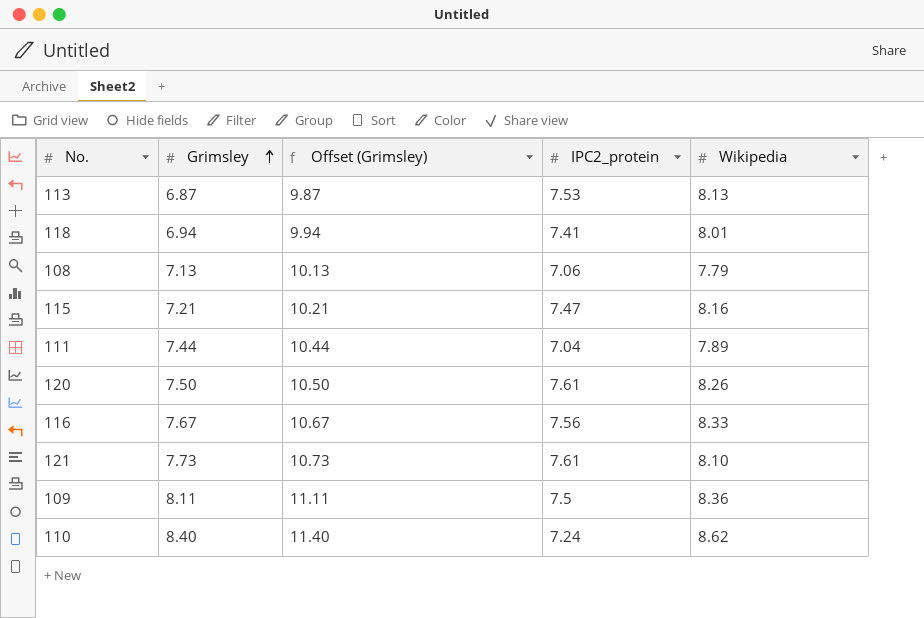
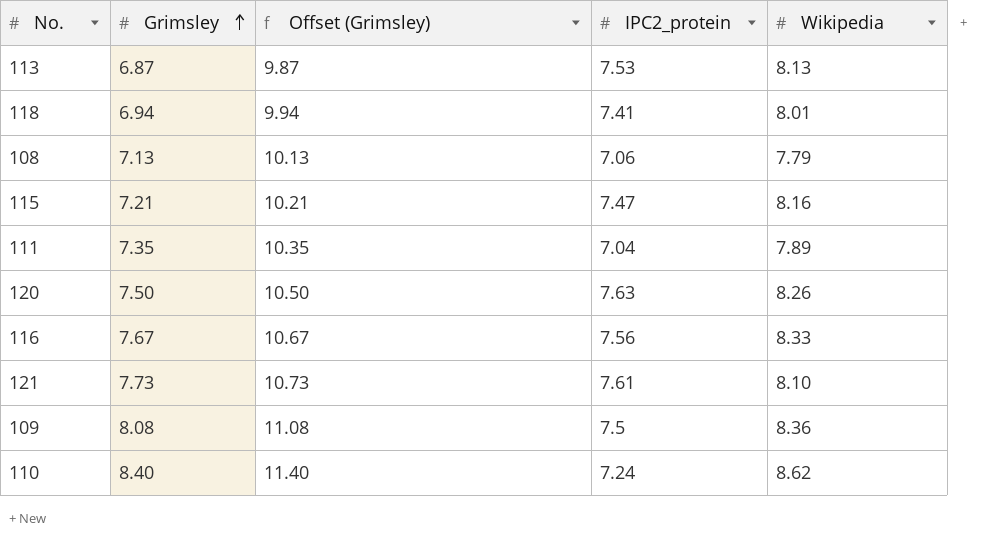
111 | Grimsley: 7.44 -> 7.35
111 | Offset (Grimsley): 10.44 -> 10.35
120 | IPC2_protein: 7.61 -> 7.63
109 | Grimsley: 8.11 -> 8.08
109 | Offset (Grimsley): 11.11 -> 11.08

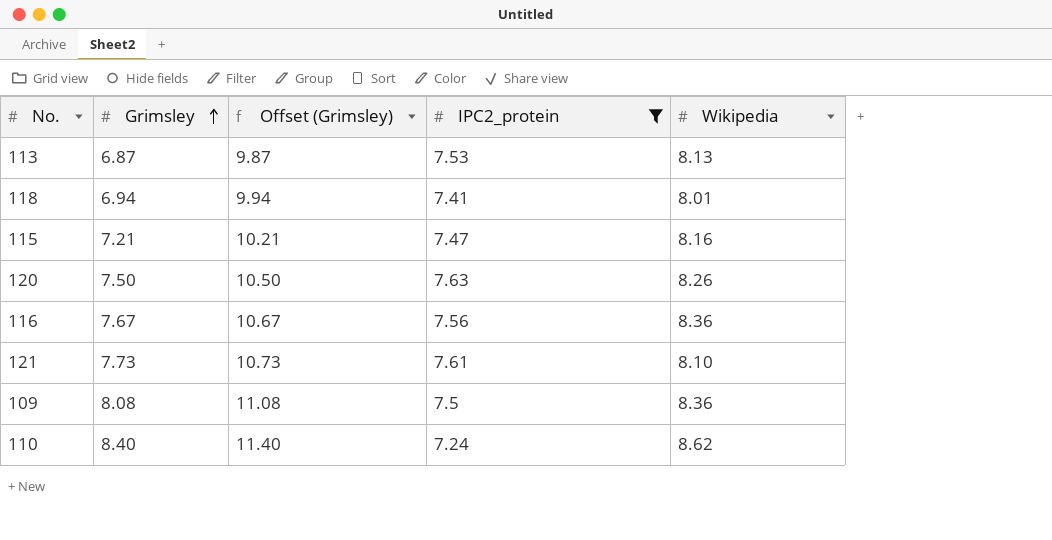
filter: none -> IPC2_protein >= 7.24
116 | Wikipedia: 8.33 -> 8.36

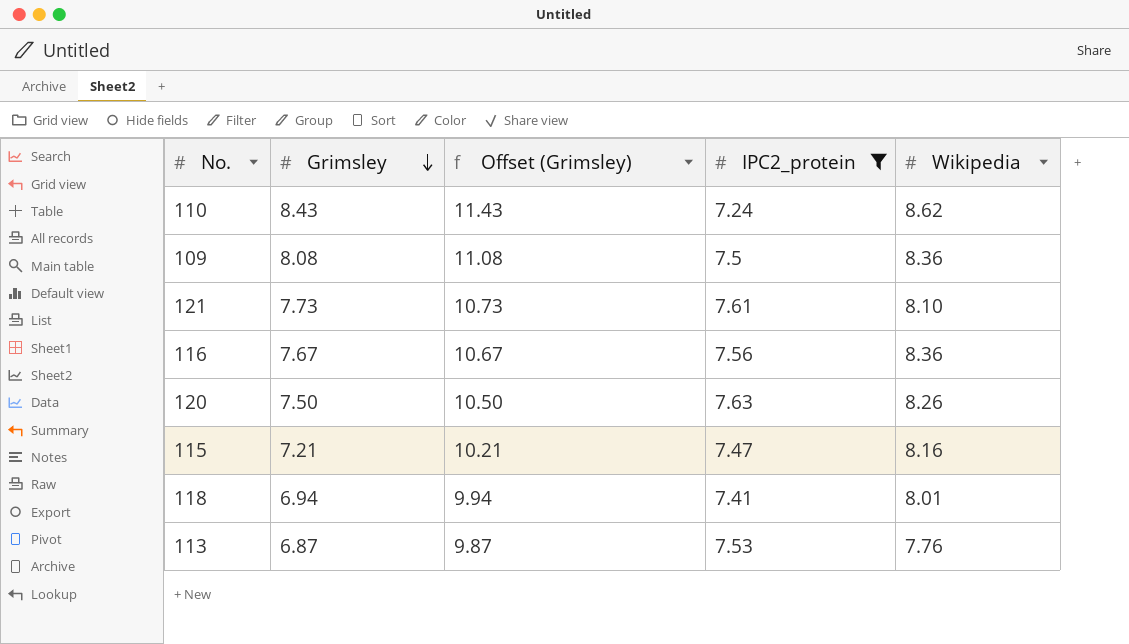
row order: Grimsley ascending -> Grimsley descending
110 | Grimsley: 8.40 -> 8.43
110 | Offset (Grimsley): 11.40 -> 11.43
113 | Wikipedia: 8.13 -> 7.76

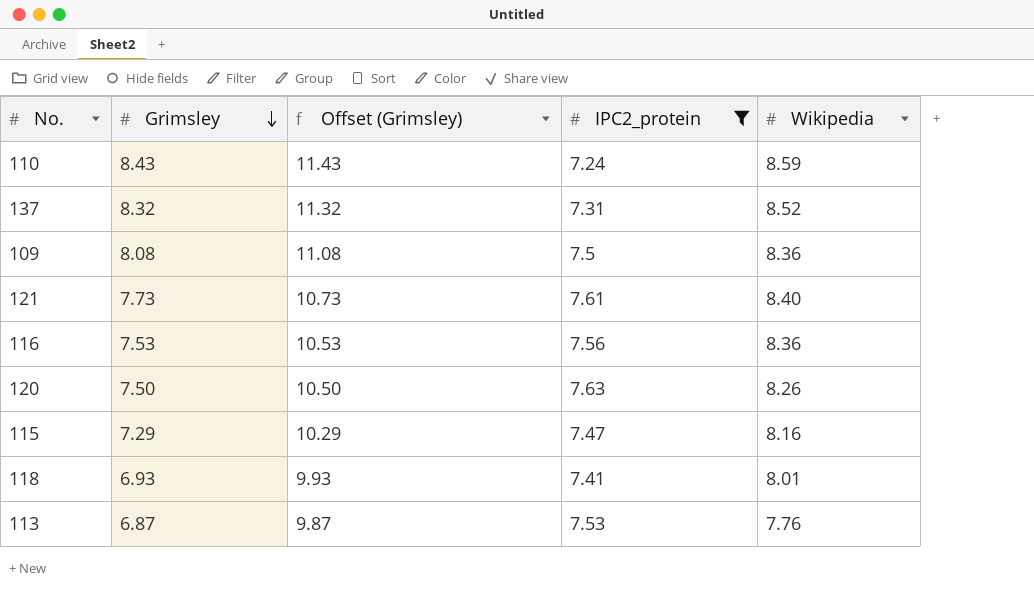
110 | Wikipedia: 8.62 -> 8.59
row 137: none -> 8.32 | 11.32 | 7.31 | 8.52
121 | Wikipedia: 8.10 -> 8.40
116 | Grimsley: 7.67 -> 7.53
116 | Offset (Grimsley): 10.67 -> 10.53
115 | Grimsley: 7.21 -> 7.29
115 | Offset (Grimsley): 10.21 -> 10.29
118 | Grimsley: 6.94 -> 6.93
118 | Offset (Grimsley): 9.94 -> 9.93

